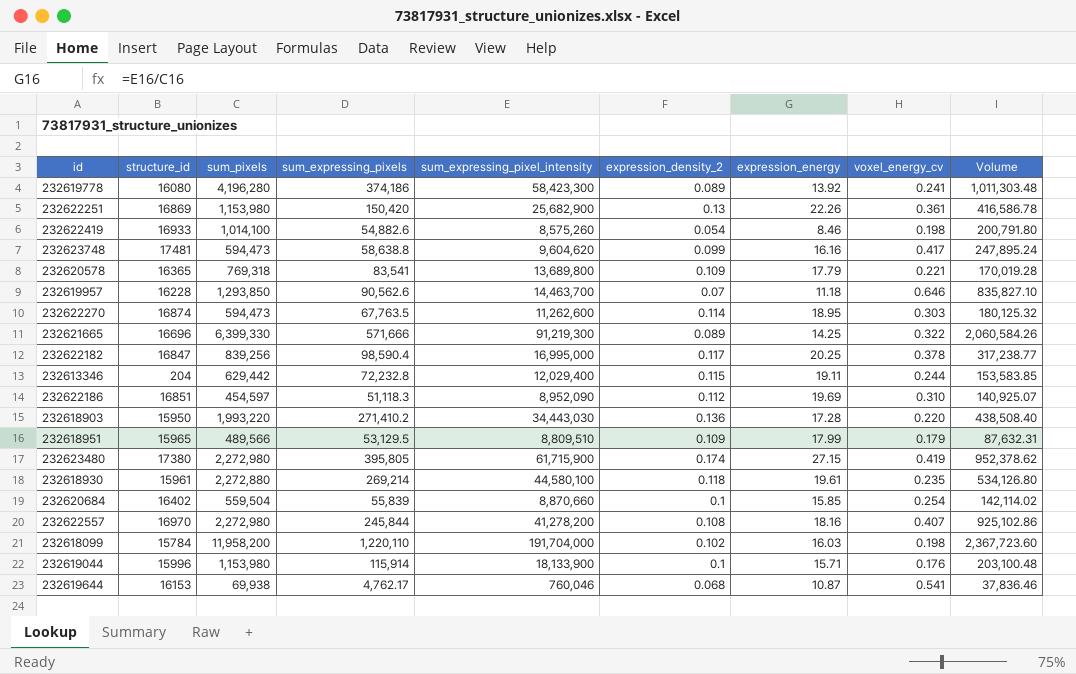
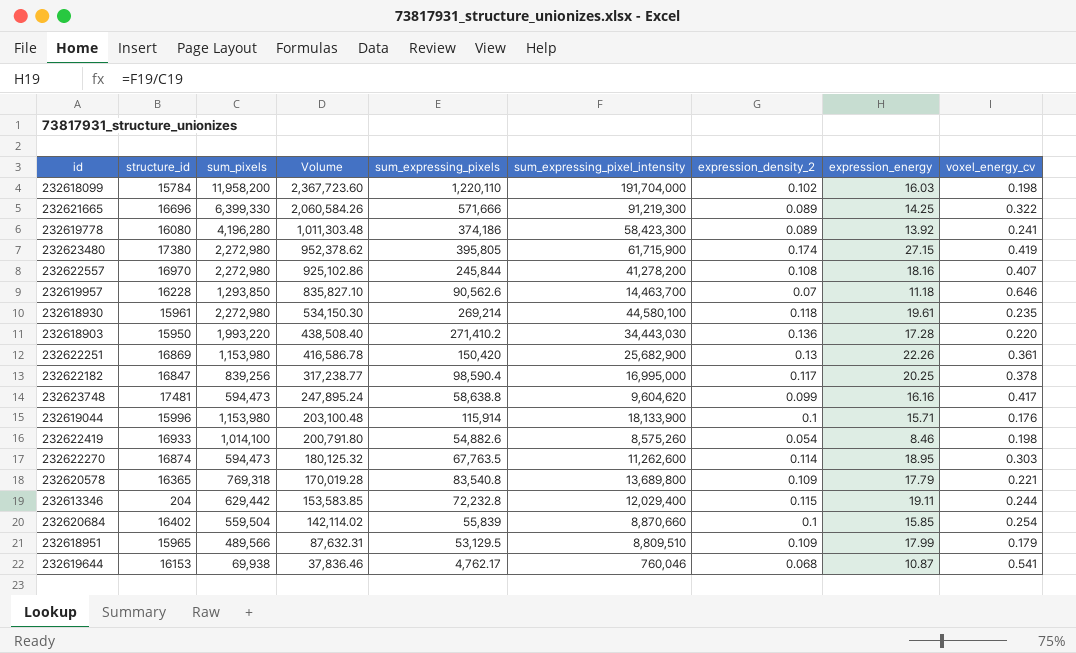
row order: none -> Volume descending
column Volume | position: 9 -> 4
row 232622186: 16851 | 454,597 | 51,118.3 | 8,952,090 | 0.112 | 19.69 | 0.310 | 140,925.07 -> none
232618930 | sum_pixels: 2,272,880 -> 2,272,980
232618930 | Volume: 534,126.80 -> 534,150.30
232620578 | sum_expressing_pixels: 83,541 -> 83,540.8

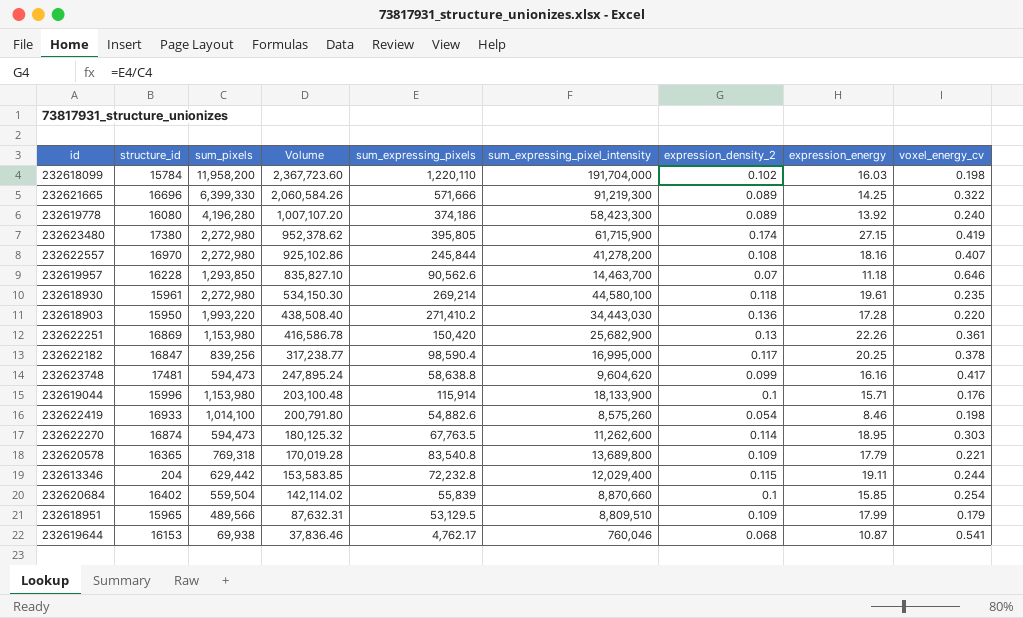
232619778 | Volume: 1,011,303.48 -> 1,007,107.20
232619778 | voxel_energy_cv: 0.241 -> 0.240

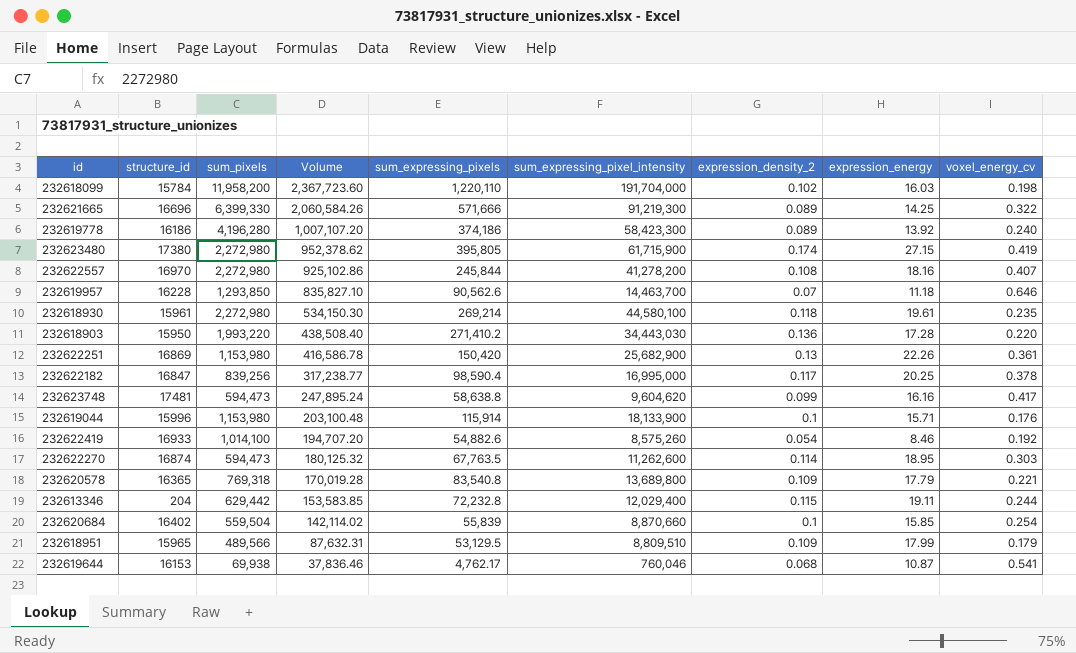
232619778 | structure_id: 16080 -> 16186
232622419 | Volume: 200,791.80 -> 194,707.20
232622419 | voxel_energy_cv: 0.198 -> 0.192

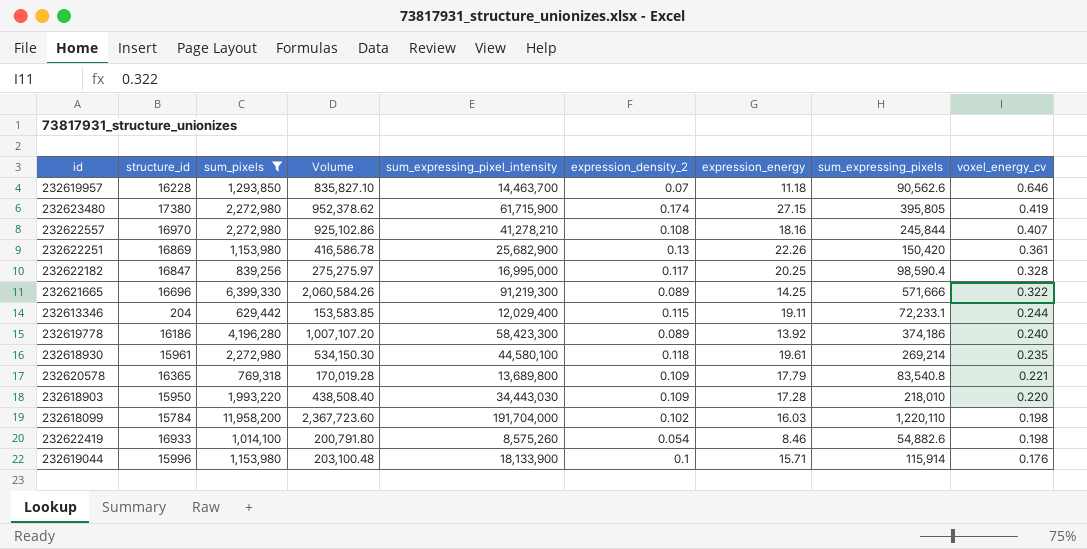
filter: none -> sum_pixels >= 629,442
row order: Volume descending -> voxel_energy_cv descending
column sum_expressing_pixels | position: 5 -> 8
232622557 | sum_expressing_pixel_intensity: 41,278,200 -> 41,278,210
232622182 | Volume: 317,238.77 -> 275,275.97
232622182 | voxel_energy_cv: 0.378 -> 0.328
232613346 | sum_expressing_pixels: 72,232.8 -> 72,233.1
232618903 | expression_density_2: 0.136 -> 0.109
232618903 | sum_expressing_pixels: 271,410.2 -> 218,010
232622419 | Volume: 194,707.20 -> 200,791.80
232622419 | voxel_energy_cv: 0.192 -> 0.198

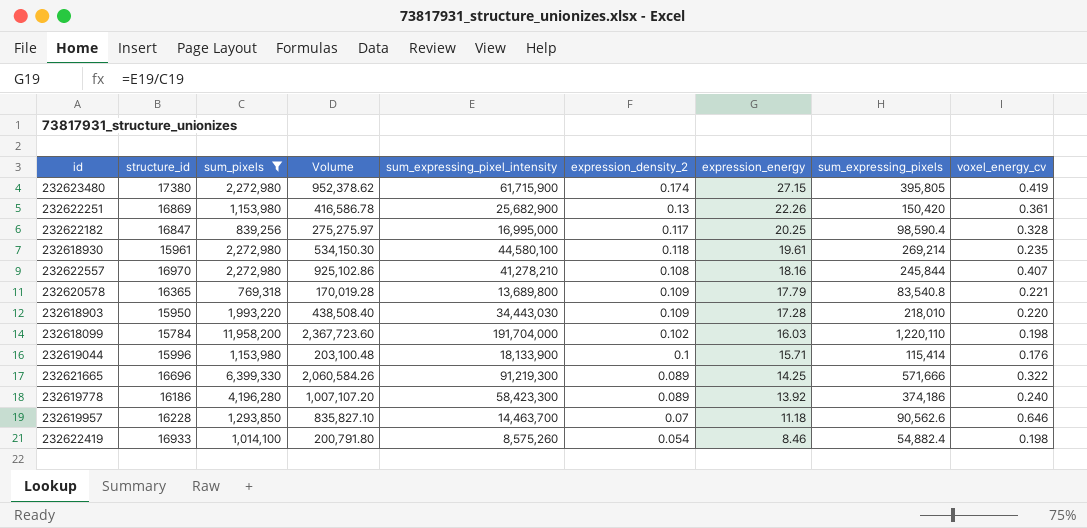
row order: voxel_energy_cv descending -> expression_energy descending
row 232613346: 204 | 629,442 | 153,583.85 | 12,029,400 | 0.115 | 19.11 | 72,233.1 | 0.244 -> none
232619044 | sum_expressing_pixels: 115,914 -> 115,414
232622419 | sum_expressing_pixels: 54,882.6 -> 54,882.4

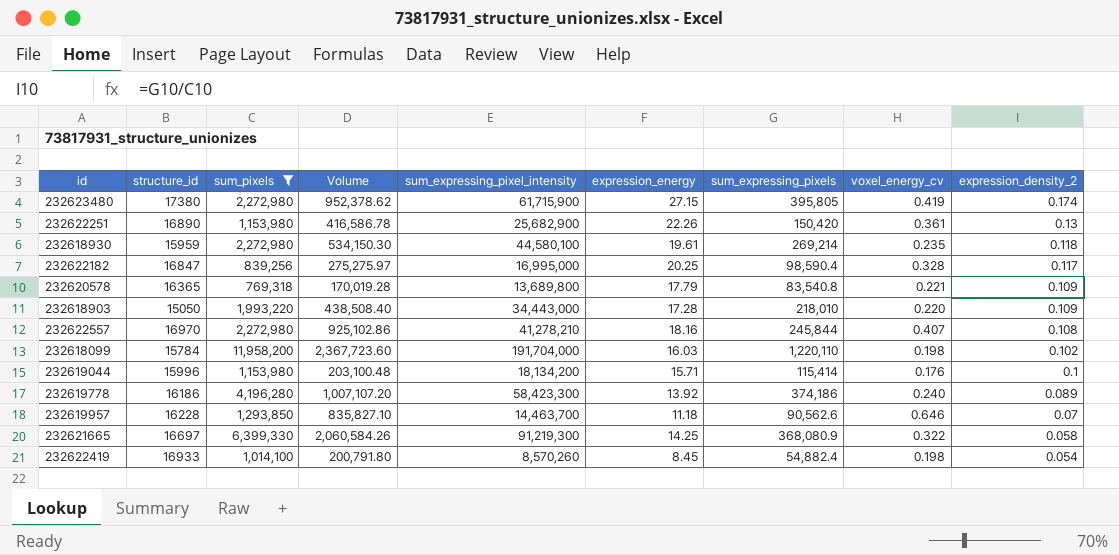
row order: expression_energy descending -> expression_density_2 descending
column expression_density_2 | position: 6 -> 9
232622251 | structure_id: 16869 -> 16890
232618930 | structure_id: 15961 -> 15959
232618903 | structure_id: 15950 -> 15050
232618903 | sum_expressing_pixel_intensity: 34,443,030 -> 34,443,000
232619044 | sum_expressing_pixel_intensity: 18,133,900 -> 18,134,200
232621665 | structure_id: 16696 -> 16697
232621665 | sum_expressing_pixels: 571,666 -> 368,080.9
232621665 | expression_density_2: 0.089 -> 0.058
232622419 | sum_expressing_pixel_intensity: 8,575,260 -> 8,570,260
232622419 | expression_energy: 8.46 -> 8.45

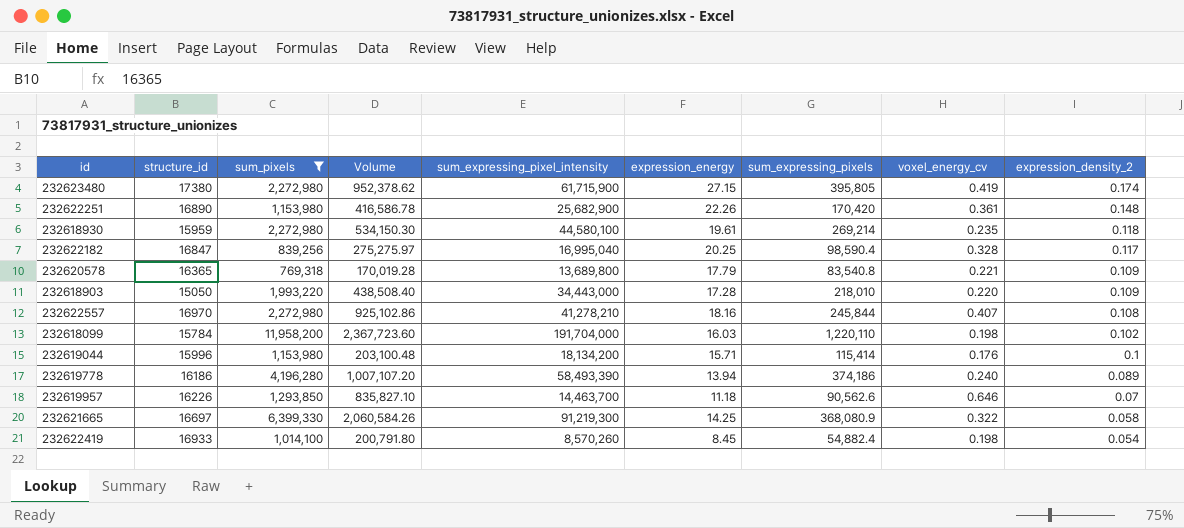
232622251 | sum_expressing_pixels: 150,420 -> 170,420
232622251 | expression_density_2: 0.13 -> 0.148
232622182 | sum_expressing_pixel_intensity: 16,995,000 -> 16,995,040
232619778 | sum_expressing_pixel_intensity: 58,423,300 -> 58,493,390
232619778 | expression_energy: 13.92 -> 13.94
232619957 | structure_id: 16228 -> 16226

